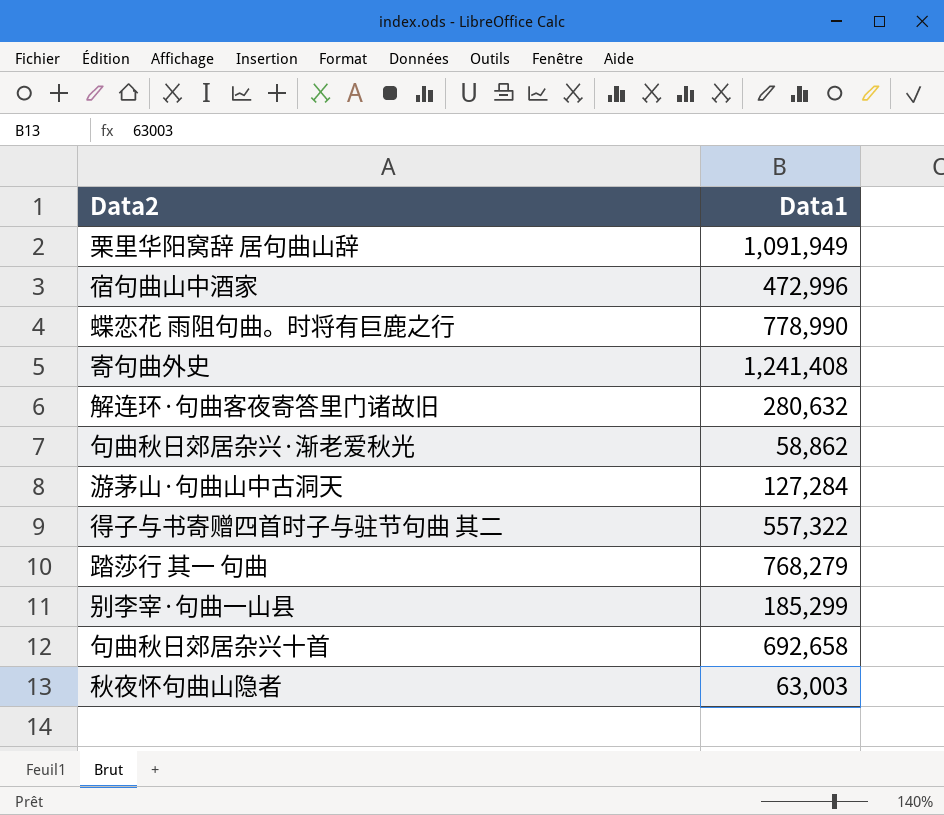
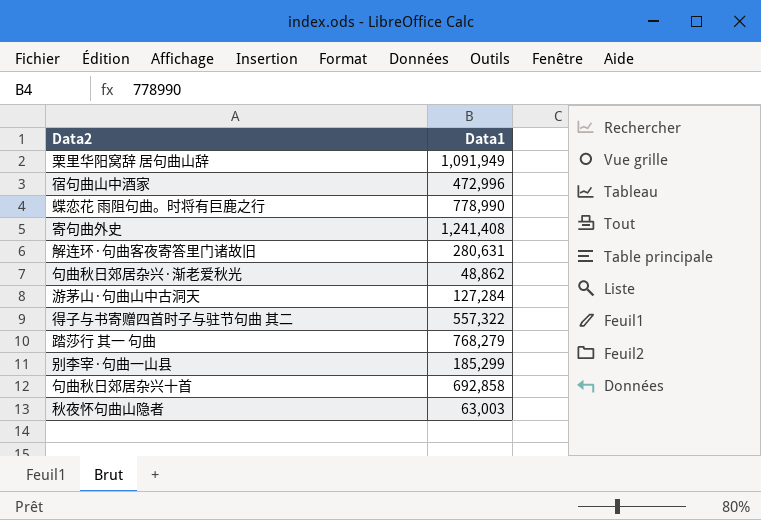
解连环·句曲客夜寄答里门诸故旧 | Data1: 280,632 -> 280,631
句曲秋日郊居杂兴·渐老爱秋光 | Data1: 58,862 -> 48,862
句曲秋日郊居杂兴十首 | Data1: 692,658 -> 692,858

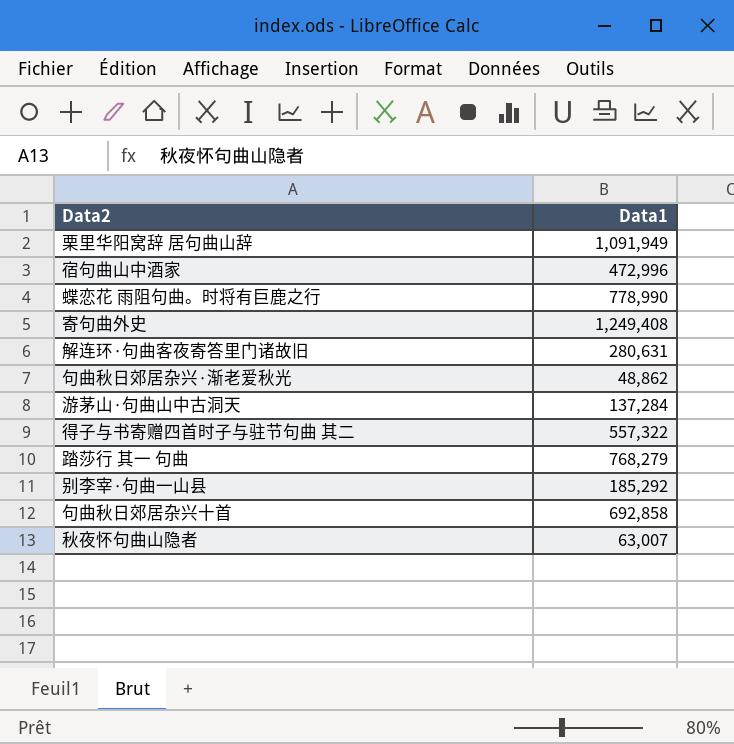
寄句曲外史 | Data1: 1,241,408 -> 1,249,408
游茅山·句曲山中古洞天 | Data1: 127,284 -> 137,284
别李宰·句曲一山县 | Data1: 185,299 -> 185,292
秋夜怀句曲山隐者 | Data1: 63,003 -> 63,007

